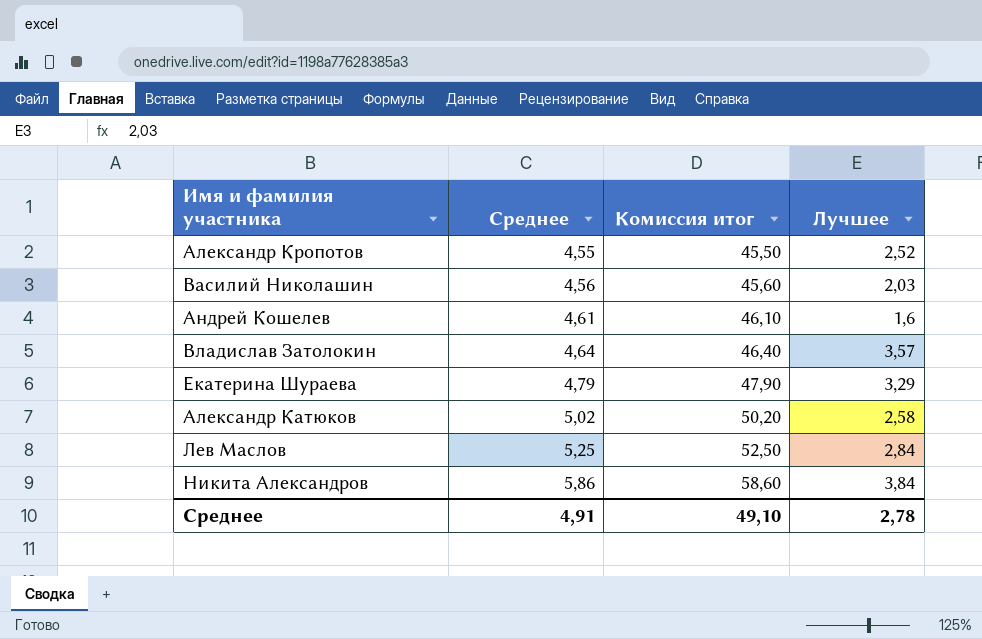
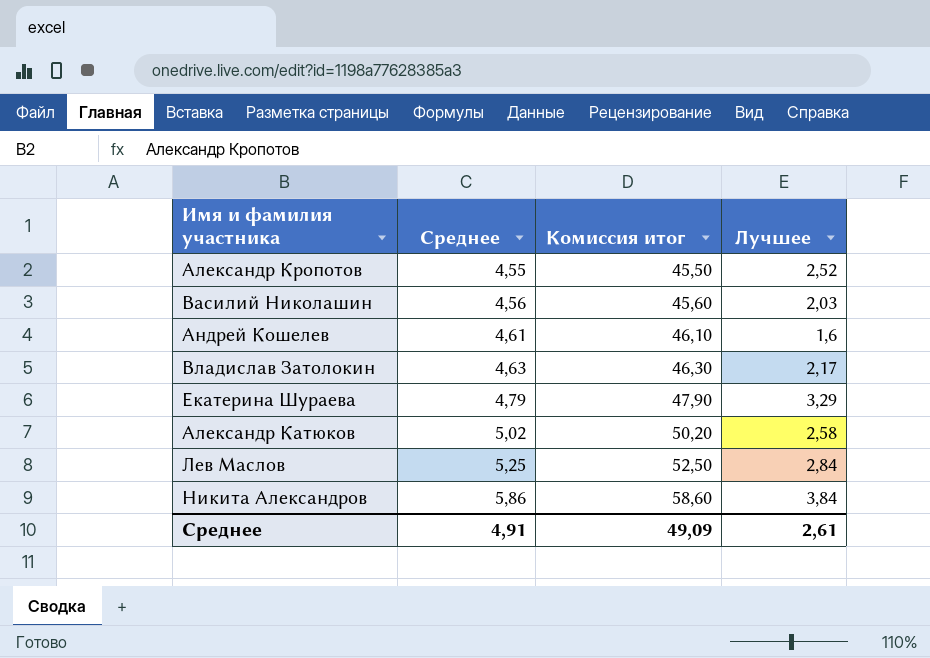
Владислав Затолокин | Среднее: 4,64 -> 4,63
Владислав Затолокин | Комиссия итог: 46,40 -> 46,30
Владислав Затолокин | Лучшее: 3,57 -> 2,17
Среднее | Комиссия итог: 49,10 -> 49,09
Среднее | Лучшее: 2,78 -> 2,61

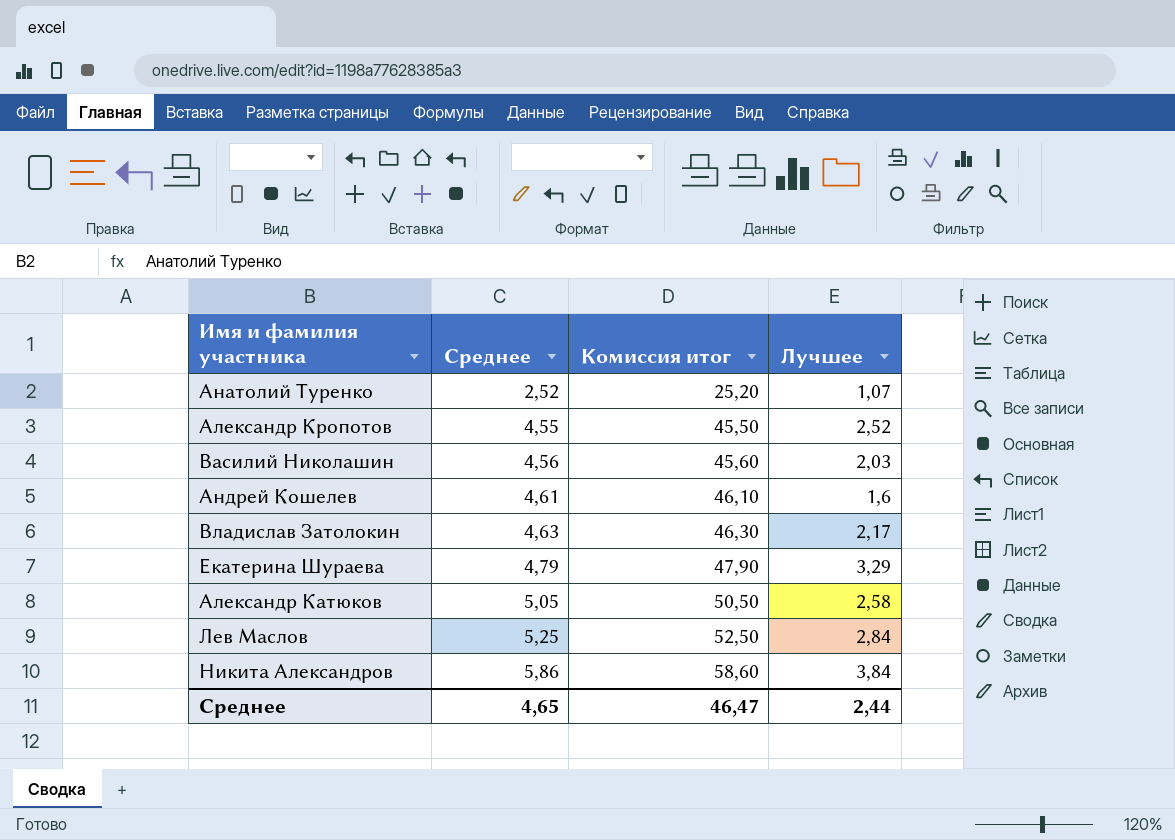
row Анатолий Туренко: none -> 2,52 | 25,20 | 1,07
Александр Катюков | Среднее: 5,02 -> 5,05
Александр Катюков | Комиссия итог: 50,20 -> 50,50
Среднее | Среднее: 4,91 -> 4,65
Среднее | Комиссия итог: 49,09 -> 46,47
Среднее | Лучшее: 2,61 -> 2,44

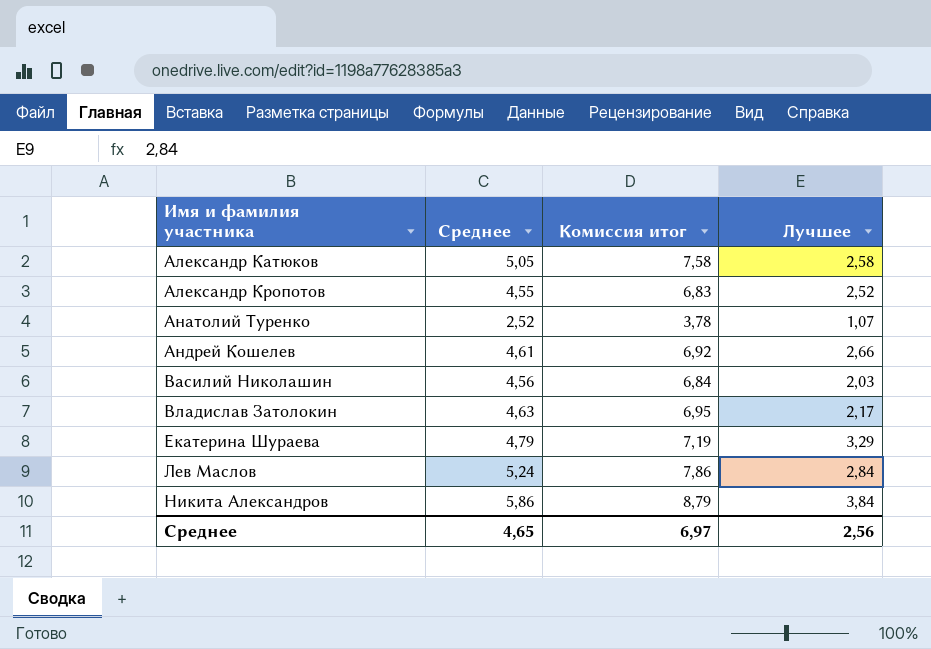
row order: Среднее ascending -> Имя и фамилия участника ascending
column Комиссия итог | formula: [Среднее] * 10 -> [Среднее] * 1,5
Андрей Кошелев | Лучшее: 1,6 -> 2,66
Лев Маслов | Среднее: 5,25 -> 5,24
Среднее | Комиссия итог: 46,47 -> 6,97
Среднее | Лучшее: 2,44 -> 2,56

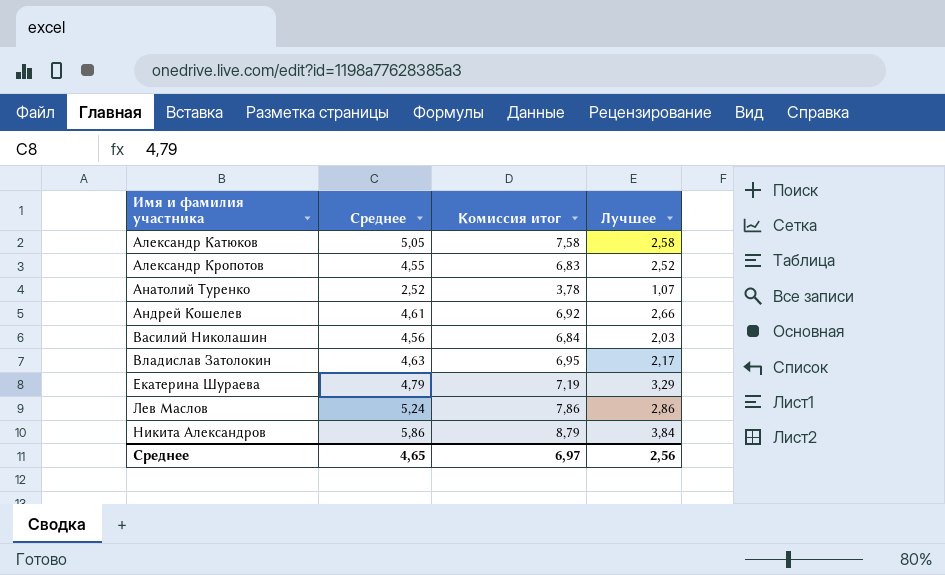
Лев Маслов | Лучшее: 2,84 -> 2,86

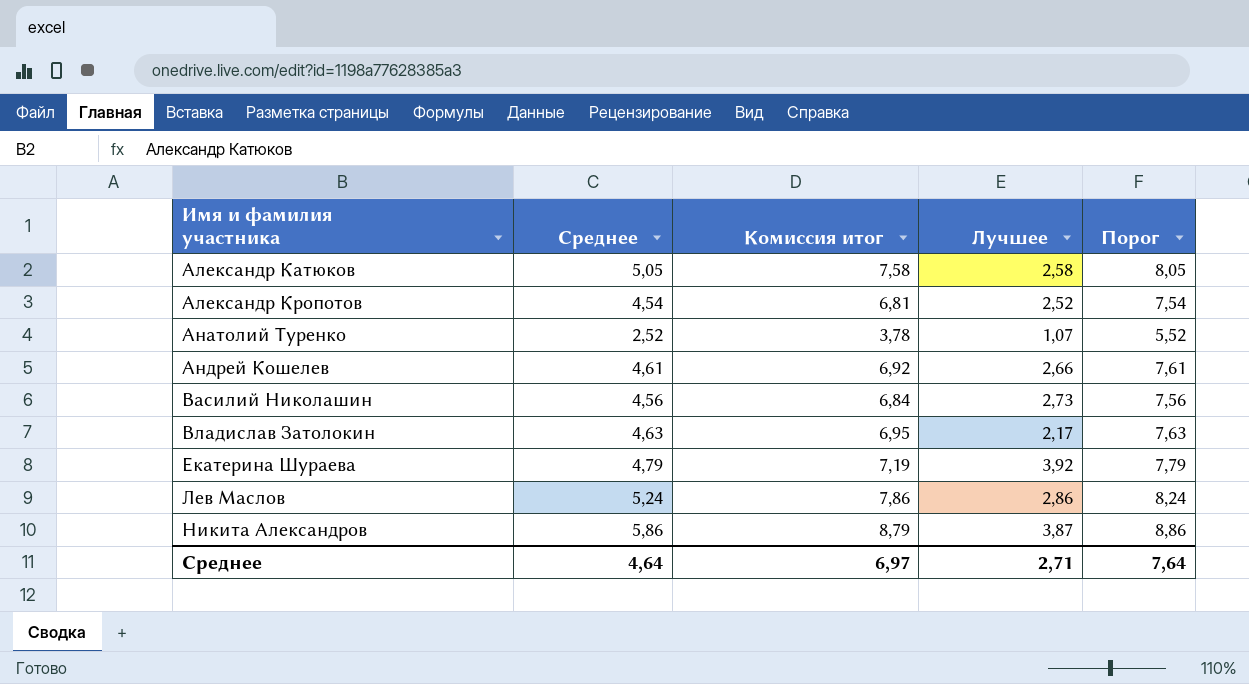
column Порог | formula: none -> [Среднее] + 3
Александр Кропотов | Среднее: 4,55 -> 4,54
Александр Кропотов | Комиссия итог: 6,83 -> 6,81
Василий Николашин | Лучшее: 2,03 -> 2,73
Екатерина Шураева | Лучшее: 3,29 -> 3,92
Никита Александров | Лучшее: 3,84 -> 3,87
Среднее | Среднее: 4,65 -> 4,64
Среднее | Лучшее: 2,56 -> 2,71

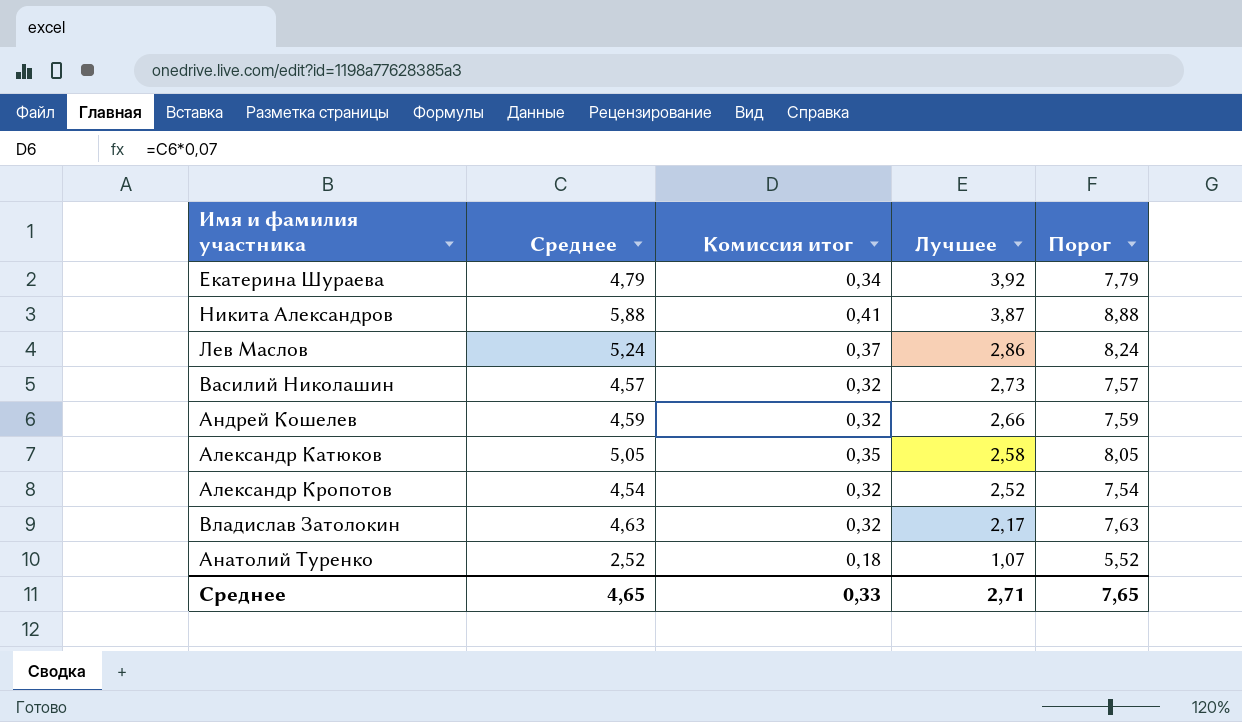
row order: Имя и фамилия участника ascending -> Лучшее descending
column Комиссия итог | formula: [Среднее] * 1,5 -> [Среднее] * 0,07
Никита Александров | Среднее: 5,86 -> 5,88
Никита Александров | Порог: 8,86 -> 8,88
Василий Николашин | Среднее: 4,56 -> 4,57
Василий Николашин | Порог: 7,56 -> 7,57
Андрей Кошелев | Среднее: 4,61 -> 4,59
Андрей Кошелев | Порог: 7,61 -> 7,59
Среднее | Среднее: 4,64 -> 4,65
Среднее | Комиссия итог: 6,97 -> 0,33
Среднее | Порог: 7,64 -> 7,65

